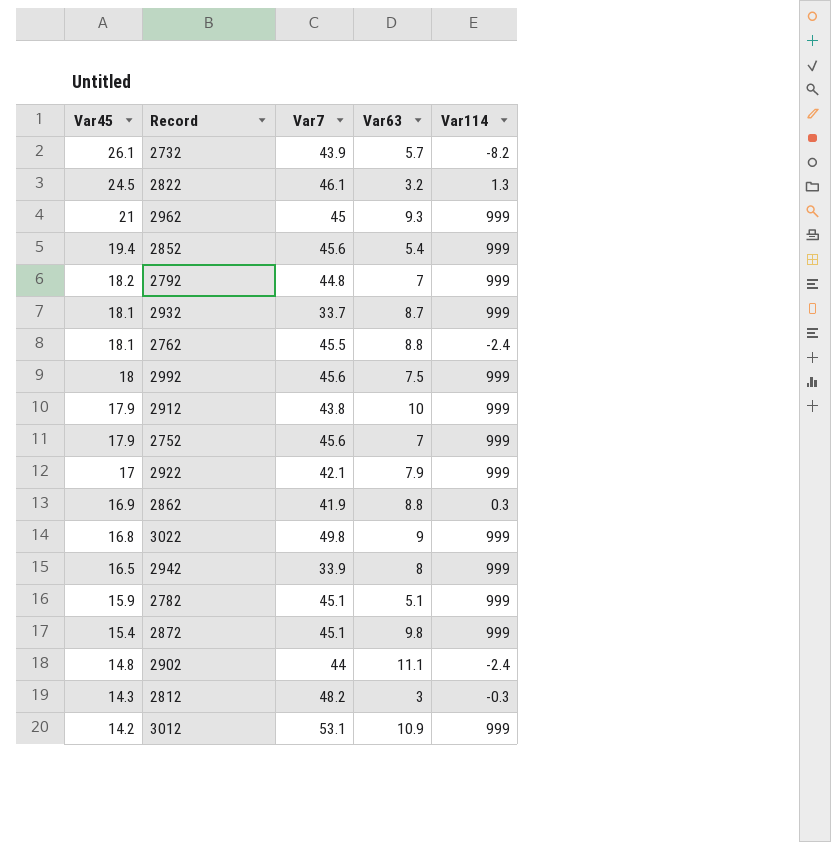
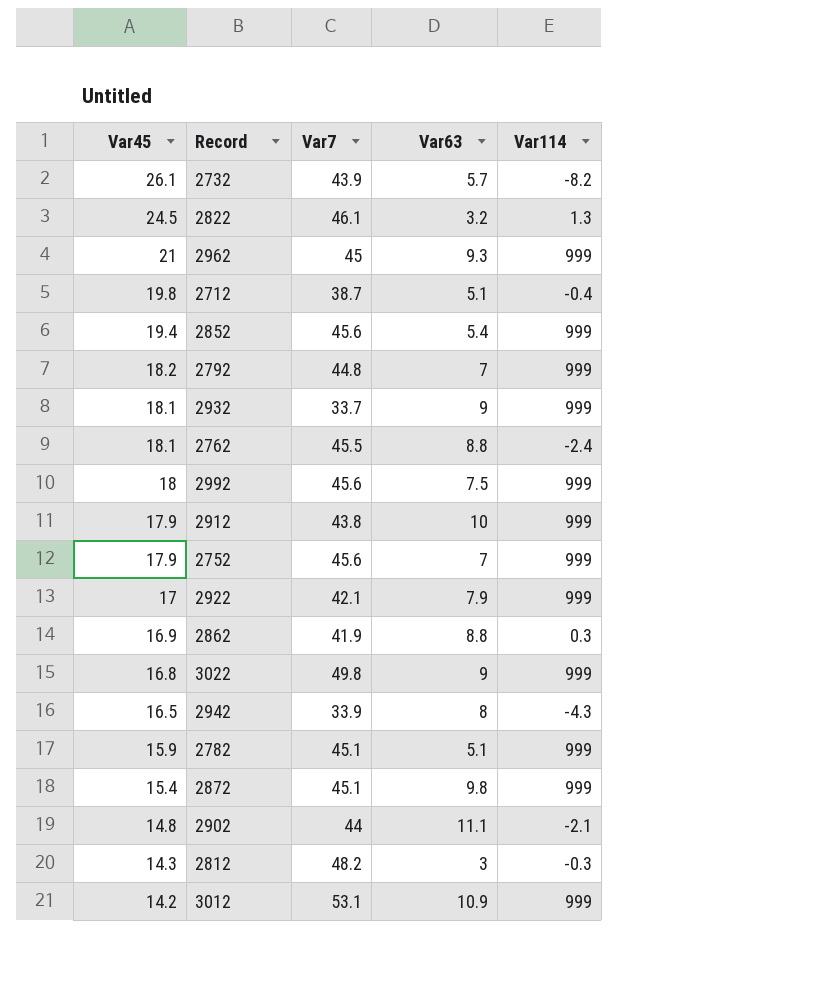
row 2712: none -> 19.8 | 38.7 | 5.1 | -0.4
2932 | Var63: 8.7 -> 9
2942 | Var114: 999 -> -4.3
2902 | Var114: -2.4 -> -2.1

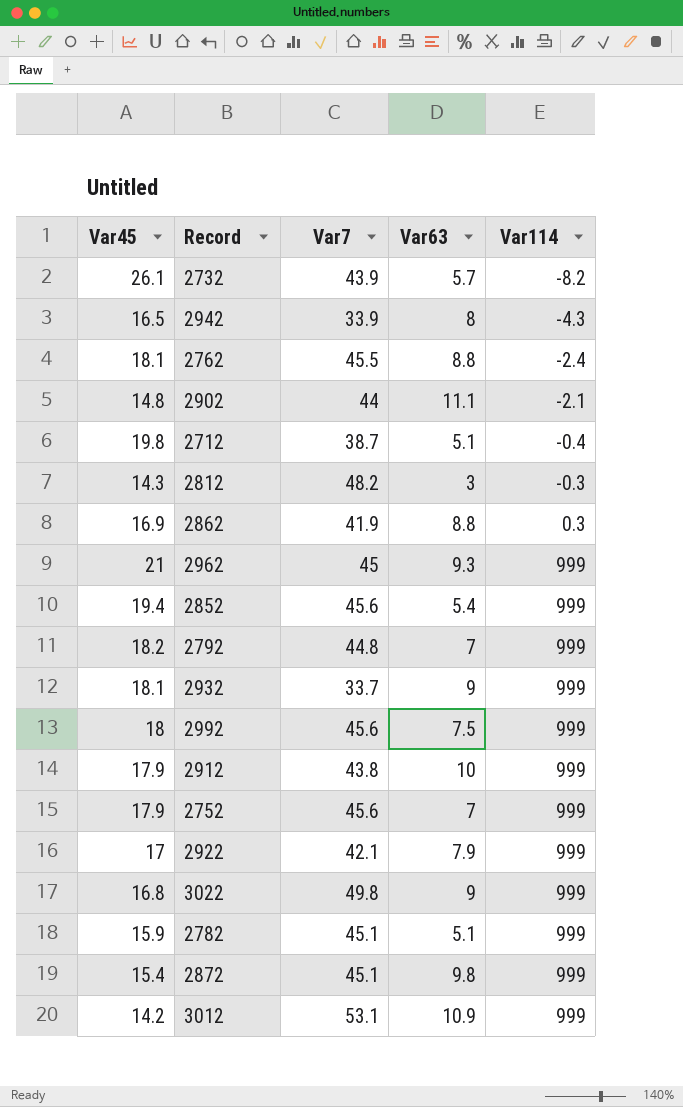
row order: Var45 descending -> Var114 ascending
row 2822: 24.5 | 46.1 | 3.2 | 1.3 -> none

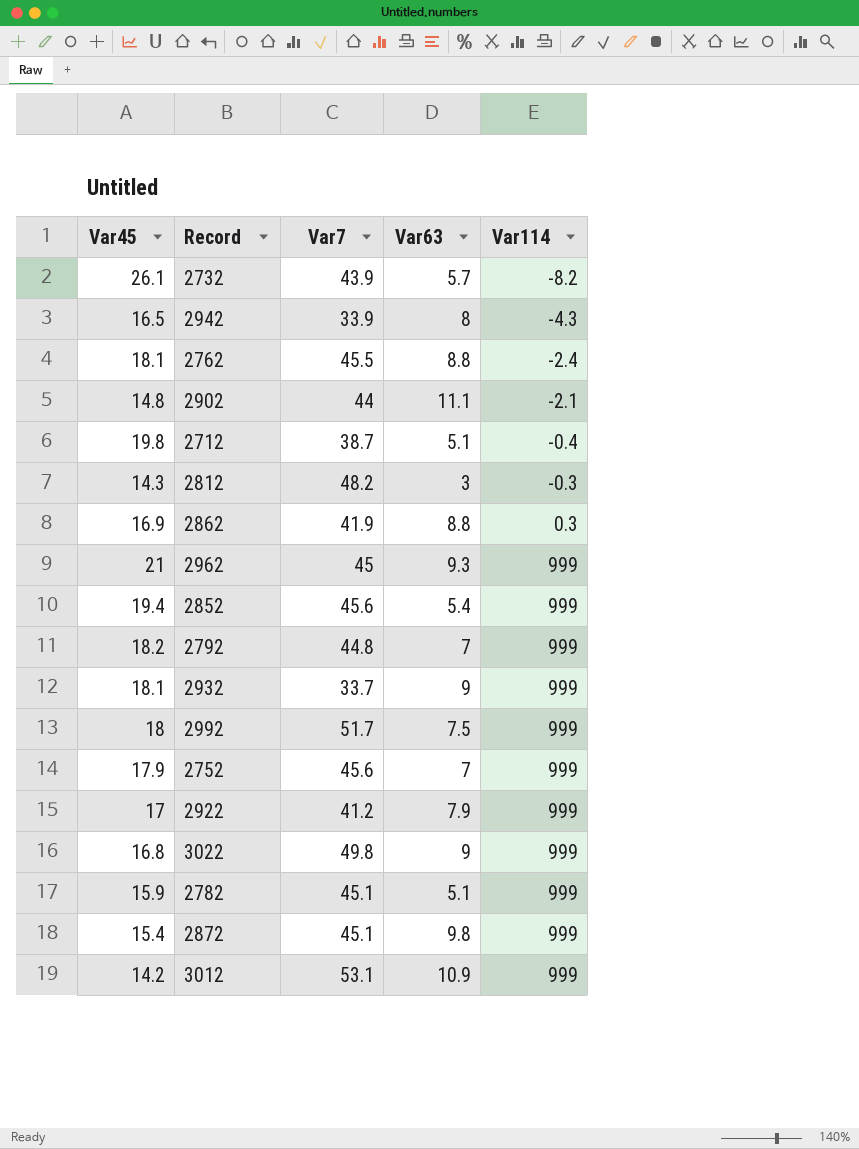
row 2912: 17.9 | 43.8 | 10 | 999 -> none
2992 | Var7: 45.6 -> 51.7
2922 | Var7: 42.1 -> 41.2

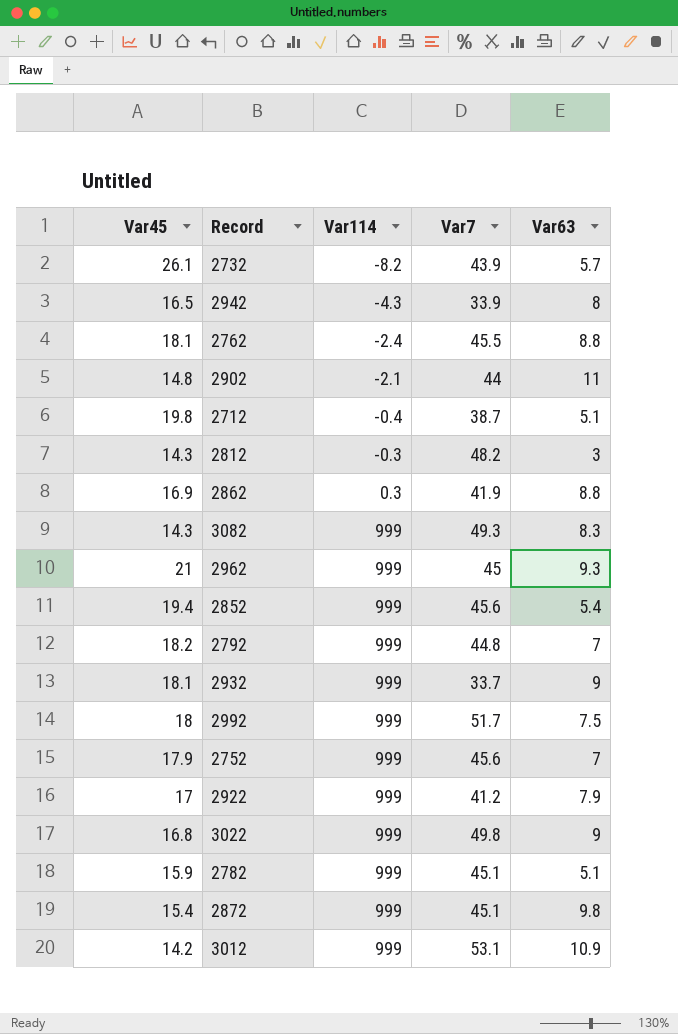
column Var114 | position: 5 -> 3
2902 | Var63: 11.1 -> 11
row 3082: none -> 14.3 | 999 | 49.3 | 8.3

